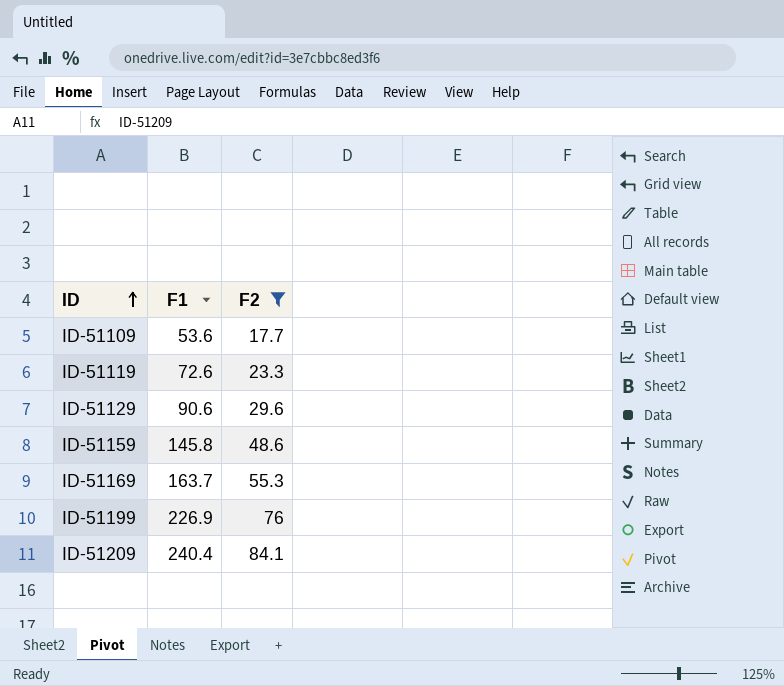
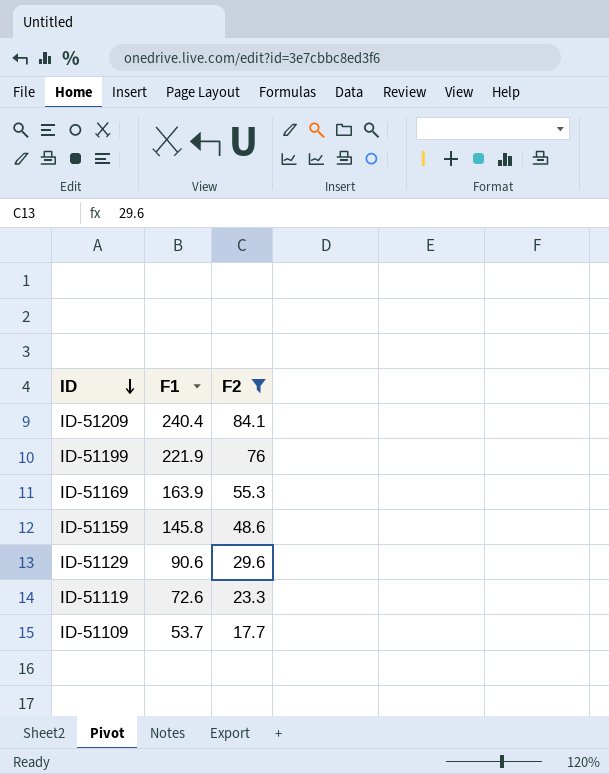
row order: ID ascending -> ID descending
ID-51199 | F1: 226.9 -> 221.9
ID-51169 | F1: 163.7 -> 163.9
ID-51109 | F1: 53.6 -> 53.7

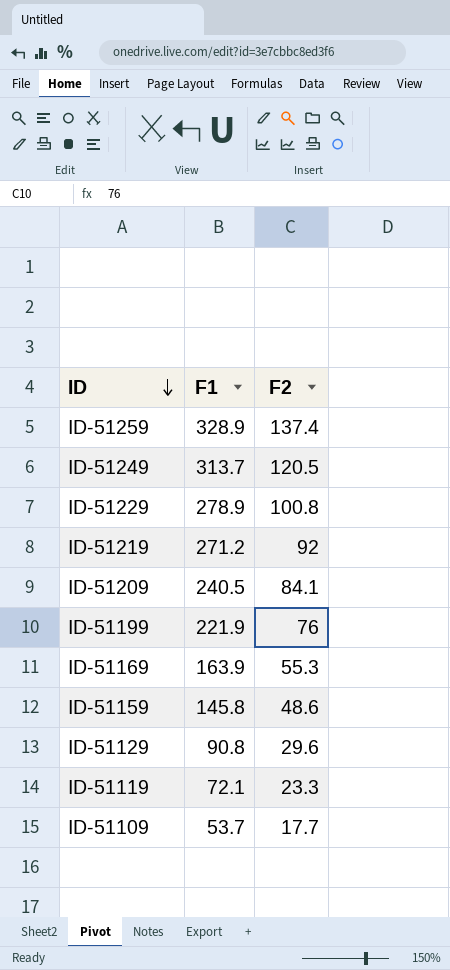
filter: F2 <= 84.1 -> none
ID-51209 | F1: 240.4 -> 240.5
ID-51129 | F1: 90.6 -> 90.8
ID-51119 | F1: 72.6 -> 72.1

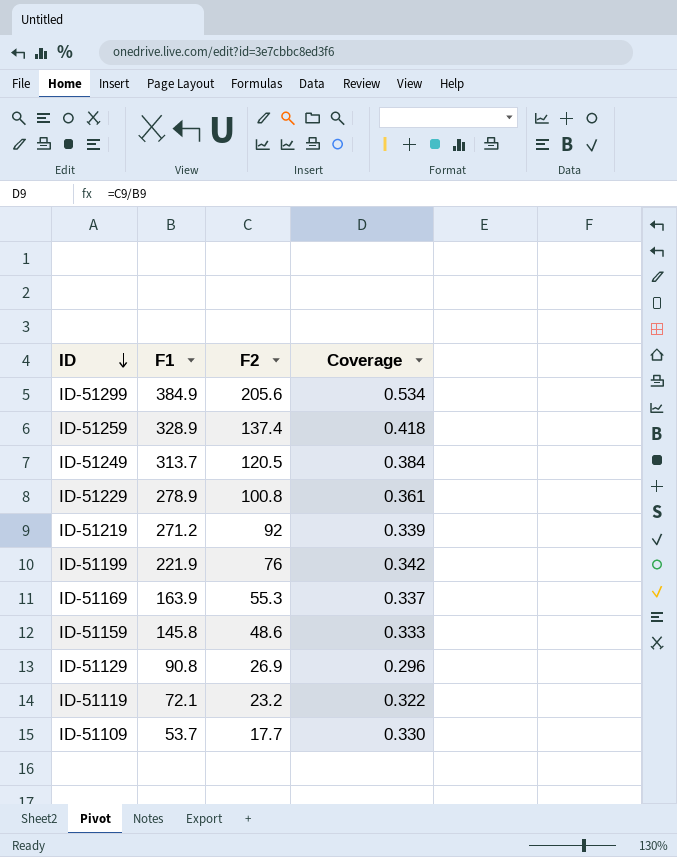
column Coverage | formula: none -> [F2] / [F1]
row ID-51209: 240.5 | 84.1 -> none
row ID-51299: none -> 384.9 | 205.6 | 0.534
ID-51129 | F2: 29.6 -> 26.9
ID-51119 | F2: 23.3 -> 23.2

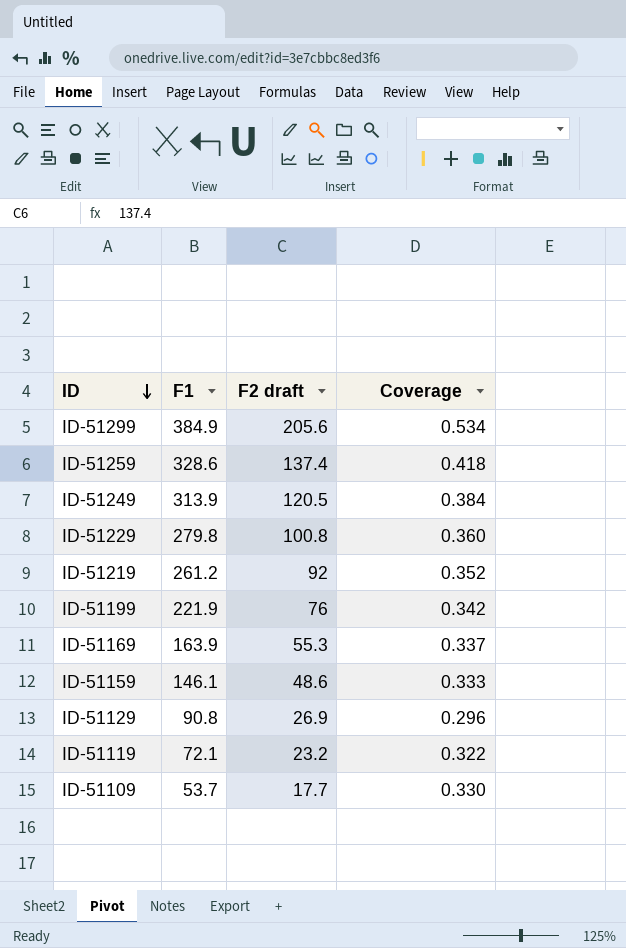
column name: F2 -> F2 draft
ID-51259 | F1: 328.9 -> 328.6
ID-51249 | F1: 313.7 -> 313.9
ID-51229 | F1: 278.9 -> 279.8
ID-51229 | Coverage: 0.361 -> 0.360
ID-51219 | F1: 271.2 -> 261.2
ID-51219 | Coverage: 0.339 -> 0.352
ID-51159 | F1: 145.8 -> 146.1

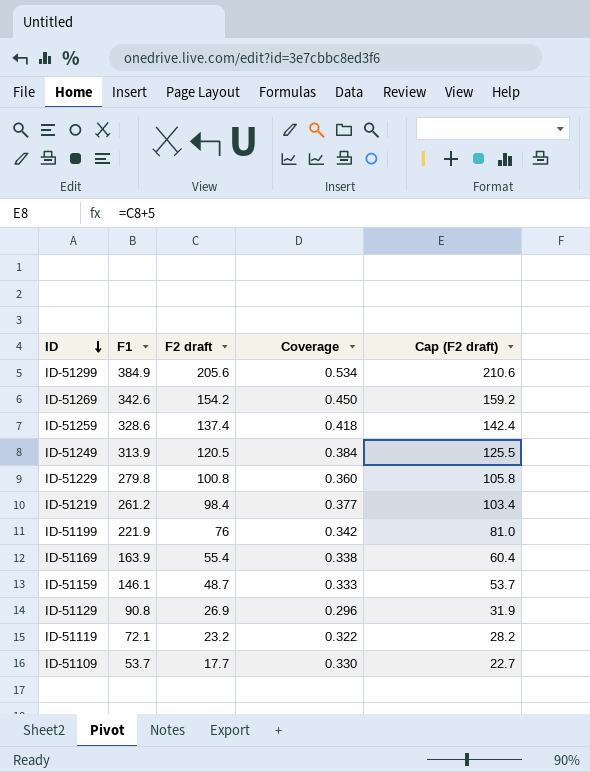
column Cap (F2 draft) | formula: none -> [F2 draft] + 5
row ID-51269: none -> 342.6 | 154.2 | 0.450 | 159.2
ID-51219 | F2 draft: 92 -> 98.4
ID-51219 | Coverage: 0.352 -> 0.377
ID-51169 | F2 draft: 55.3 -> 55.4
ID-51169 | Coverage: 0.337 -> 0.338
ID-51159 | F2 draft: 48.6 -> 48.7

